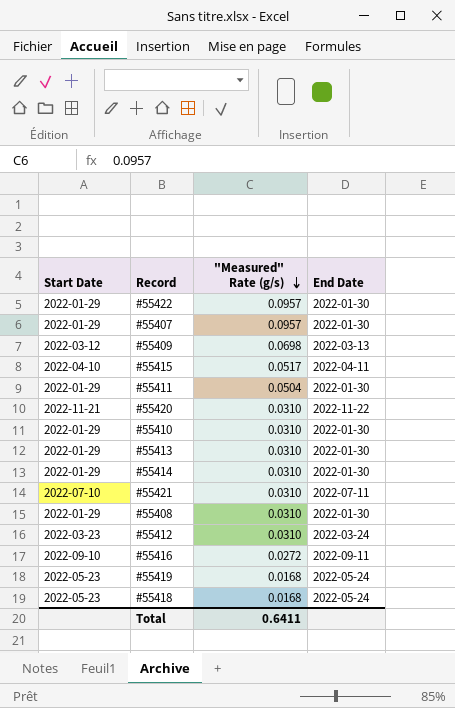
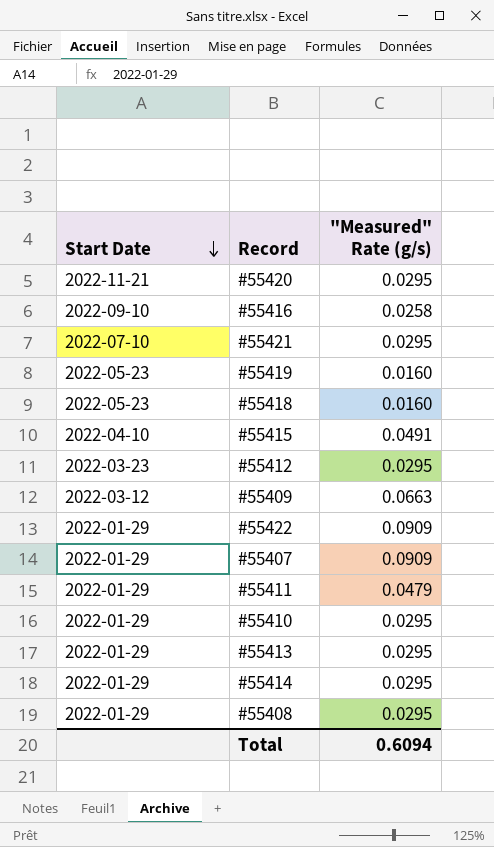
row order: "Measured" Rate (g/s) descending -> Start Date descending
column End Date | position: 4 -> none
#55420 | "Measured" Rate (g/s): 0.0310 -> 0.0295
#55416 | "Measured" Rate (g/s): 0.0272 -> 0.0258
#55421 | "Measured" Rate (g/s): 0.0310 -> 0.0295
#55419 | "Measured" Rate (g/s): 0.0168 -> 0.0160
#55418 | "Measured" Rate (g/s): 0.0168 -> 0.0160
#55415 | "Measured" Rate (g/s): 0.0517 -> 0.0491
#55412 | "Measured" Rate (g/s): 0.0310 -> 0.0295
#55409 | "Measured" Rate (g/s): 0.0698 -> 0.0663
#55422 | "Measured" Rate (g/s): 0.0957 -> 0.0909
#55407 | "Measured" Rate (g/s): 0.0957 -> 0.0909
#55411 | "Measured" Rate (g/s): 0.0504 -> 0.0479
#55410 | "Measured" Rate (g/s): 0.0310 -> 0.0295
#55413 | "Measured" Rate (g/s): 0.0310 -> 0.0295
#55414 | "Measured" Rate (g/s): 0.0310 -> 0.0295
#55408 | "Measured" Rate (g/s): 0.0310 -> 0.0295
Total | "Measured" Rate (g/s): 0.6411 -> 0.6094

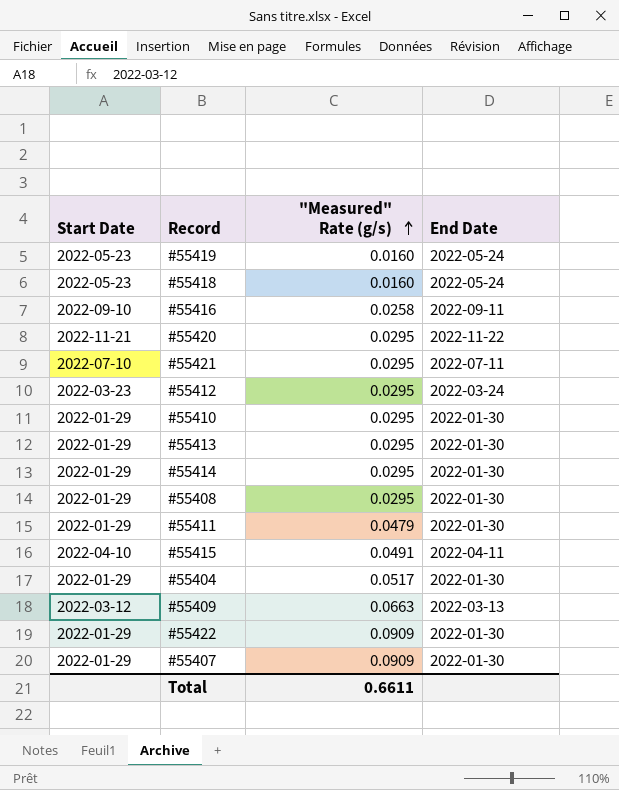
row order: Start Date descending -> "Measured" Rate (g/s) ascending
column End Date | position: none -> 4
row #55404: none -> 2022-01-29 | 0.0517 | 2022-01-30
Total | "Measured" Rate (g/s): 0.6094 -> 0.6611

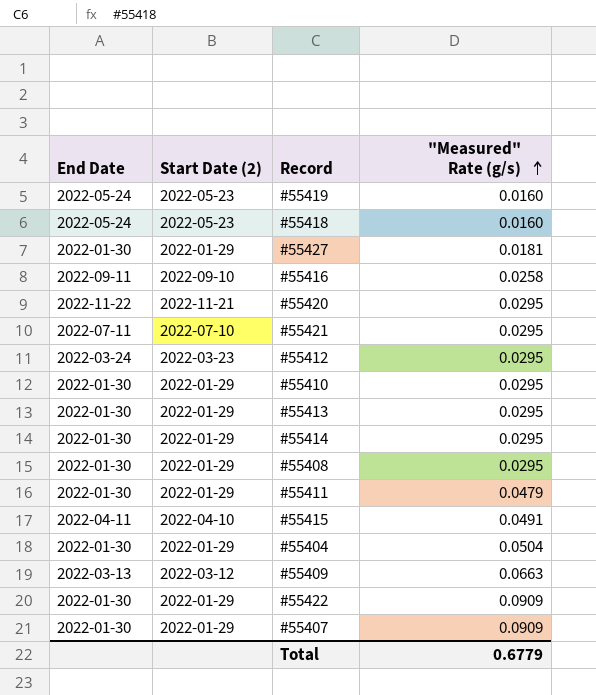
column End Date | position: 4 -> 1
column name: Start Date -> Start Date (2)
row #55427: none -> 2022-01-30 | 2022-01-29 | 0.0181
#55404 | "Measured" Rate (g/s): 0.0517 -> 0.0504
Total | "Measured" Rate (g/s): 0.6611 -> 0.6779

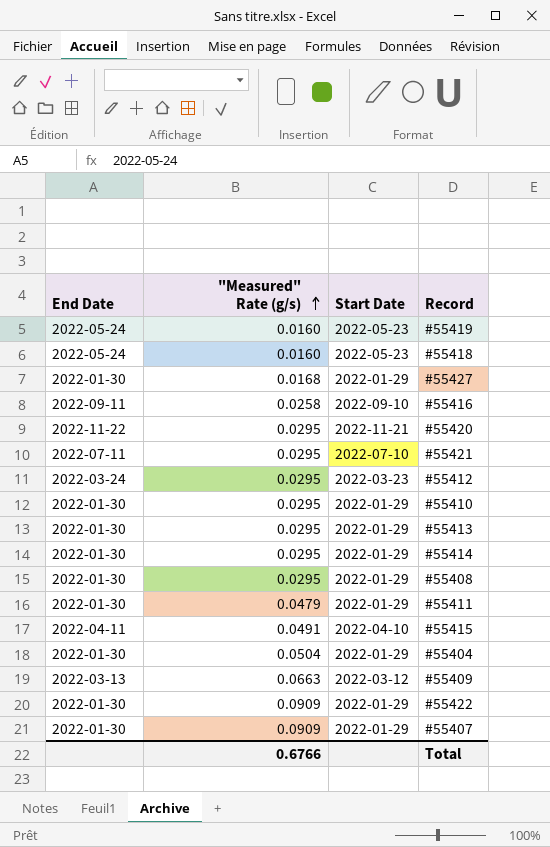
column "Measured" Rate (g/s) | position: 4 -> 2
column name: Start Date (2) -> Start Date
#55427 | "Measured" Rate (g/s): 0.0181 -> 0.0168
Total | "Measured" Rate (g/s): 0.6779 -> 0.6766

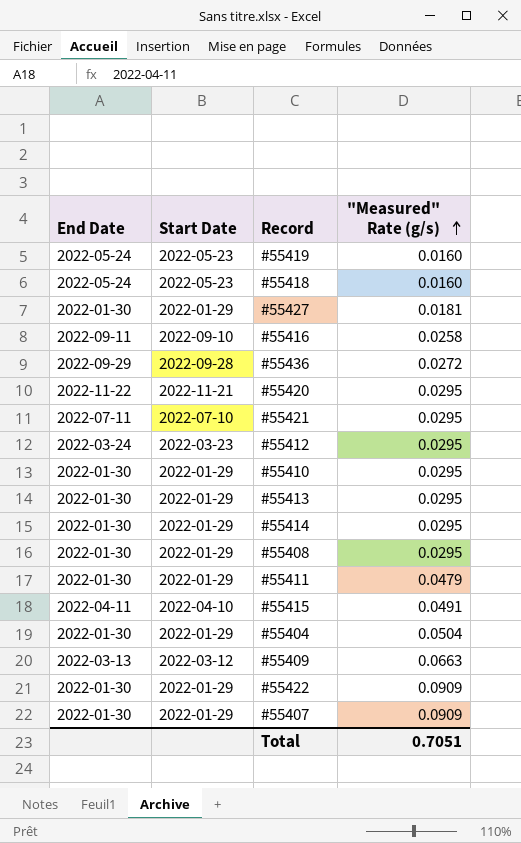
column "Measured" Rate (g/s) | position: 2 -> 4
#55427 | "Measured" Rate (g/s): 0.0168 -> 0.0181
row #55436: none -> 2022-09-29 | 2022-09-28 | 0.0272
Total | "Measured" Rate (g/s): 0.6766 -> 0.7051

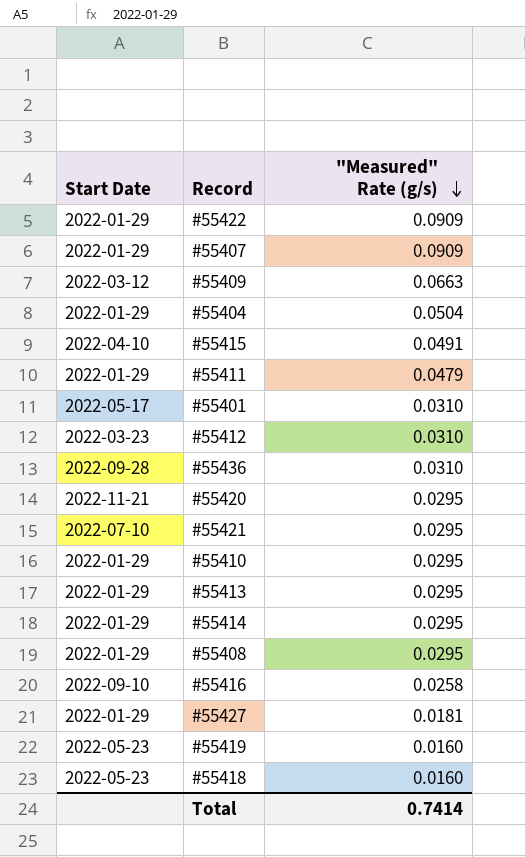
row order: "Measured" Rate (g/s) ascending -> "Measured" Rate (g/s) descending
column End Date | position: 1 -> none
row #55401: none -> 2022-05-17 | 0.0310
#55412 | "Measured" Rate (g/s): 0.0295 -> 0.0310
#55436 | "Measured" Rate (g/s): 0.0272 -> 0.0310
Total | "Measured" Rate (g/s): 0.7051 -> 0.7414

